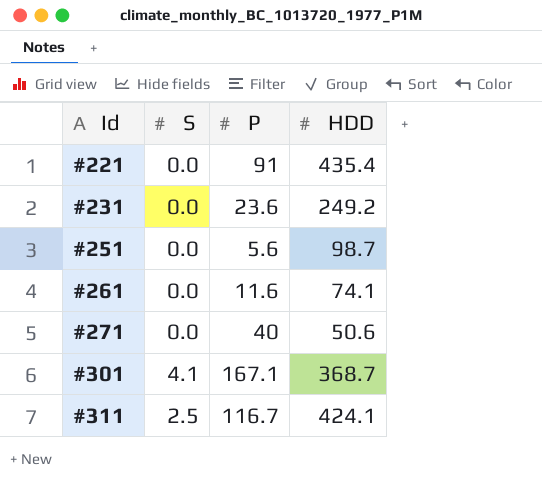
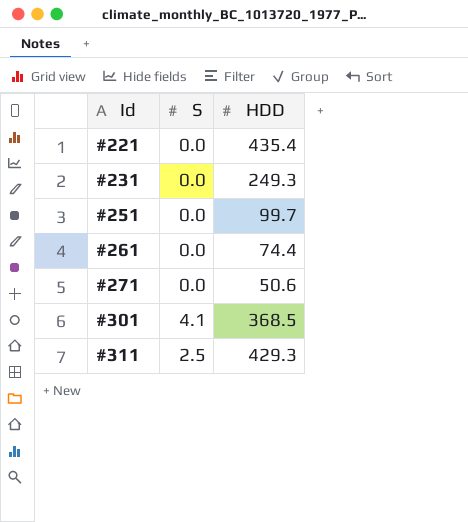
column P | position: 3 -> none
#231 | HDD: 249.2 -> 249.3
#251 | HDD: 98.7 -> 99.7
#261 | HDD: 74.1 -> 74.4
#301 | HDD: 368.7 -> 368.5
#311 | HDD: 424.1 -> 429.3

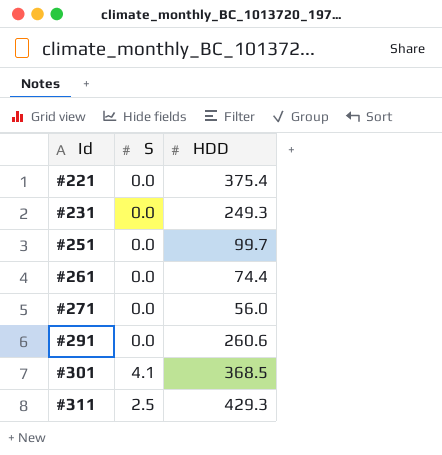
#221 | HDD: 435.4 -> 375.4
#271 | HDD: 50.6 -> 56.0
row #291: none -> 0.0 | 260.6

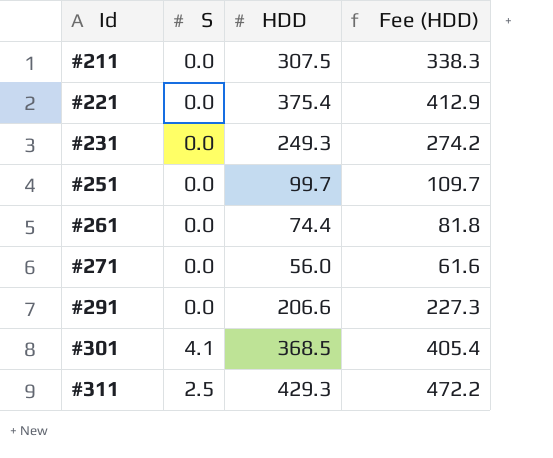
column Fee (HDD) | formula: none -> [HDD] * 1.1
row #211: none -> 0.0 | 307.5 | 338.3
#291 | HDD: 260.6 -> 206.6

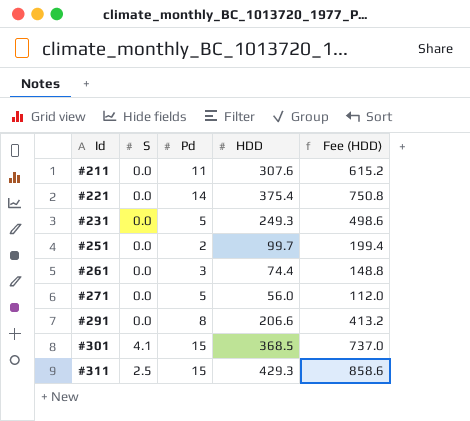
column Pd | position: none -> 3
column Fee (HDD) | formula: [HDD] * 1.1 -> [HDD] * 2
#211 | HDD: 307.5 -> 307.6

